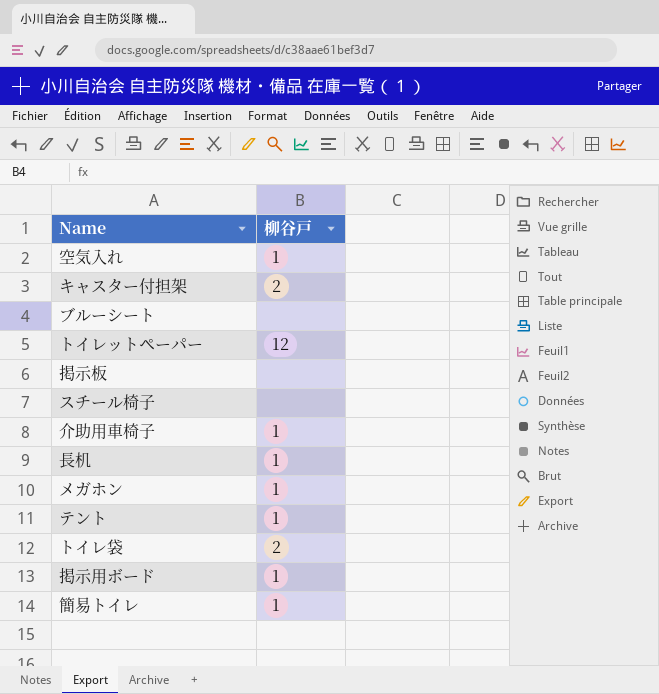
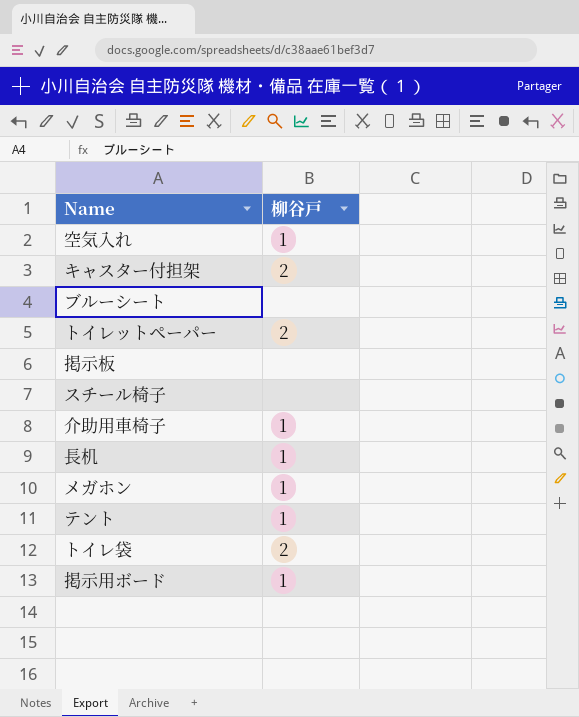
row 簡易トイレ: 1 -> none
トイレットペーパー | 柳谷戸: 12 -> 2

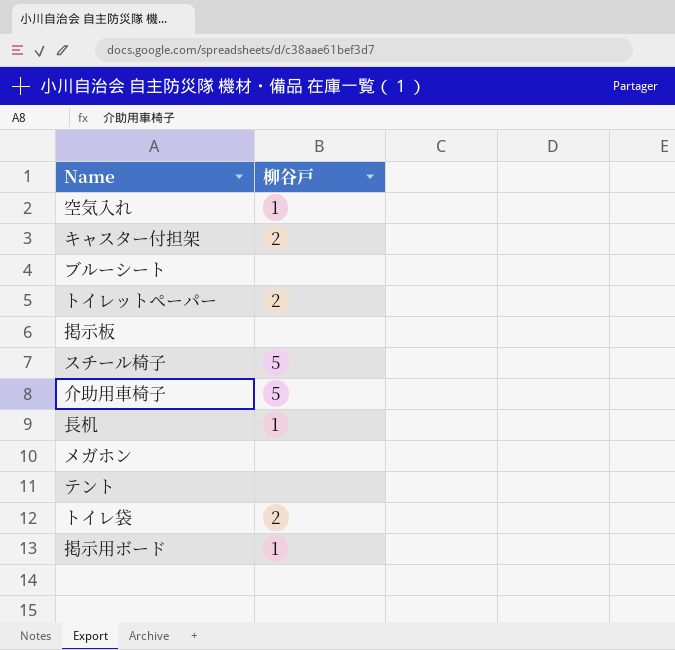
スチール椅子 | 柳谷戸: none -> 5
介助用車椅子 | 柳谷戸: 1 -> 5
メガホン | 柳谷戸: 1 -> none
テント | 柳谷戸: 1 -> none

